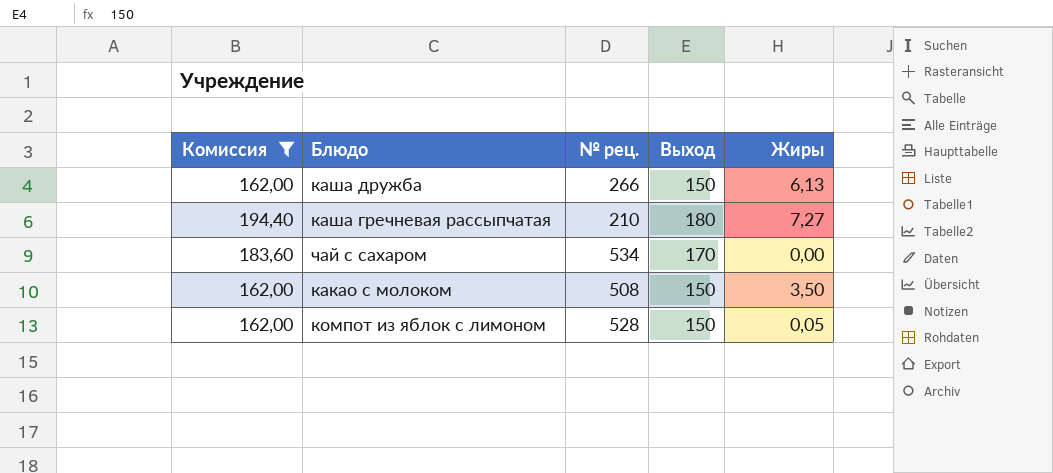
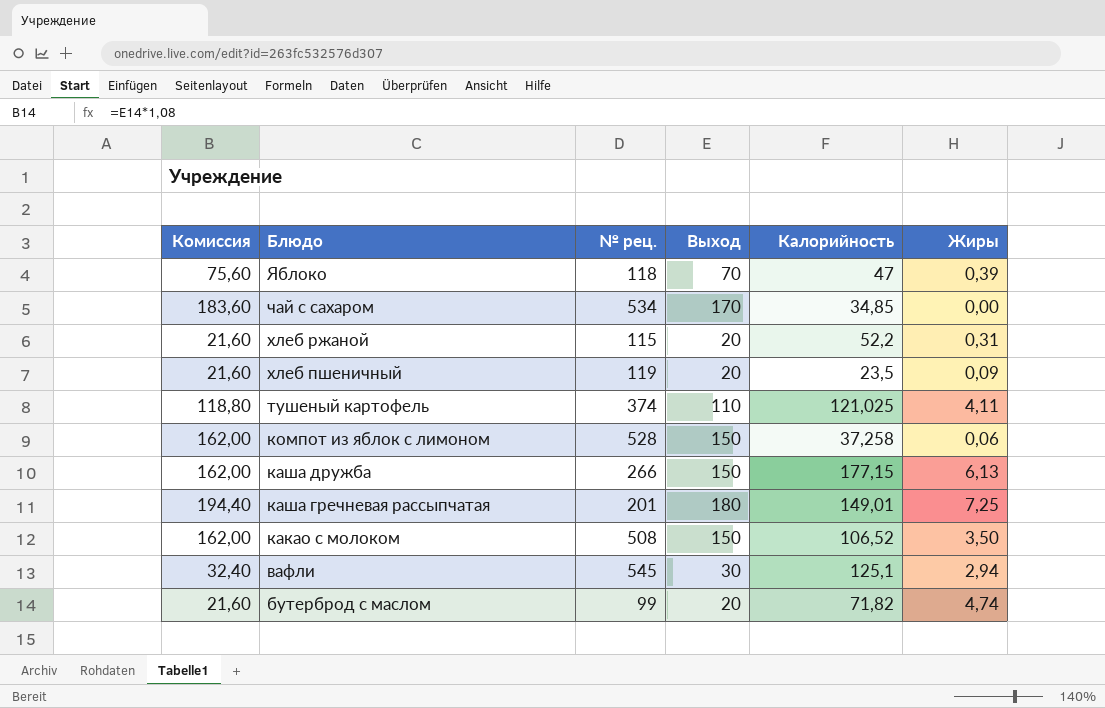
filter: Комиссия >= 162,00 -> none
row order: none -> Блюдо descending
column Калорийность | position: none -> 5
компот из яблок с лимоном | Жиры: 0,05 -> 0,06
каша гречневая рассыпчатая | № рец.: 210 -> 201
каша гречневая рассыпчатая | Жиры: 7,27 -> 7,25

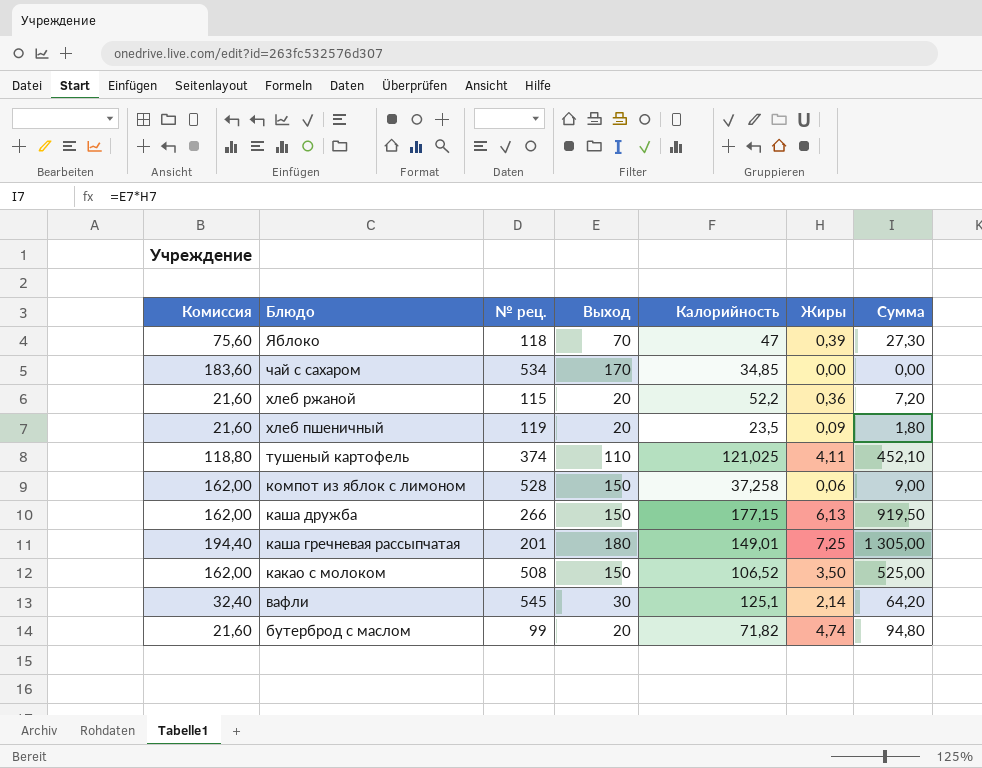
column Сумма | formula: none -> [Выход] * [Жиры]
хлеб ржаной | Жиры: 0,31 -> 0,36
вафли | Жиры: 2,94 -> 2,14

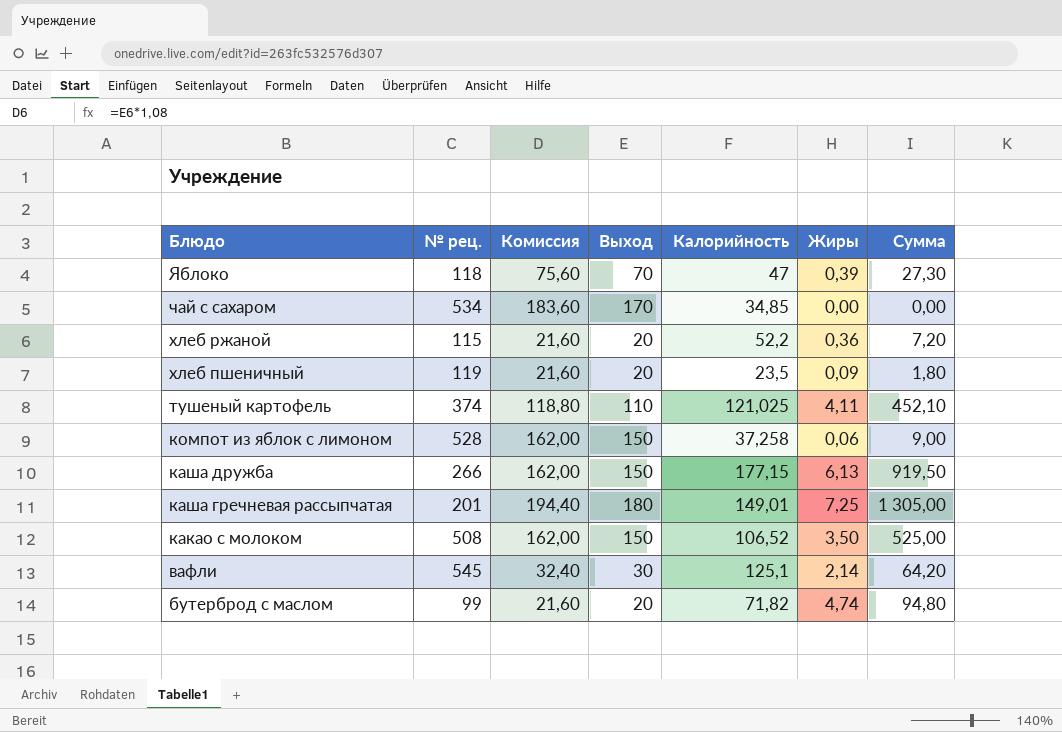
column Комиссия | position: 1 -> 3

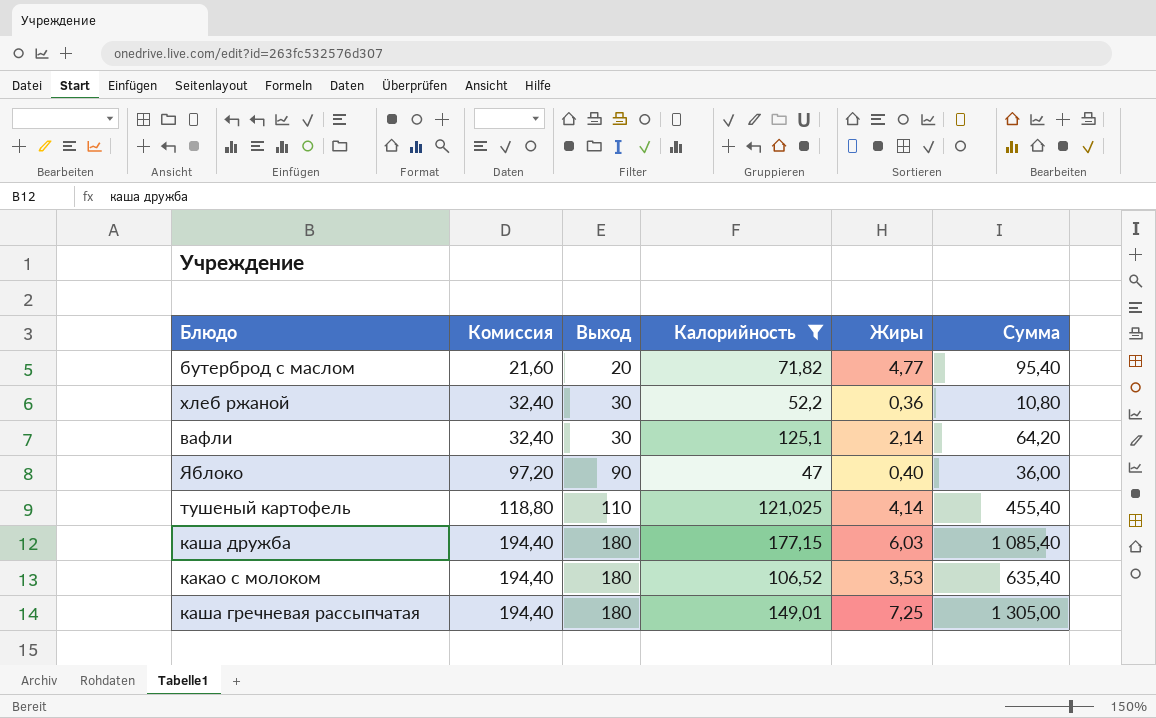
filter: none -> Калорийность >= 47
row order: Блюдо descending -> Комиссия ascending
column № рец. | position: 2 -> none
бутерброд с маслом | Жиры: 4,74 -> 4,77
бутерброд с маслом | Сумма: 94,80 -> 95,40
хлеб ржаной | Комиссия: 21,60 -> 32,40
хлеб ржаной | Выход: 20 -> 30
хлеб ржаной | Сумма: 7,20 -> 10,80
Яблоко | Комиссия: 75,60 -> 97,20
Яблоко | Выход: 70 -> 90
Яблоко | Жиры: 0,39 -> 0,40
Яблоко | Сумма: 27,30 -> 36,00
тушеный картофель | Жиры: 4,11 -> 4,14
тушеный картофель | Сумма: 452,10 -> 455,40
каша дружба | Комиссия: 162,00 -> 194,40
каша дружба | Выход: 150 -> 180
каша дружба | Жиры: 6,13 -> 6,03
каша дружба | Сумма: 919,50 -> 1 085,40
какао с молоком | Комиссия: 162,00 -> 194,40
какао с молоком | Выход: 150 -> 180
какао с молоком | Жиры: 3,50 -> 3,53
какао с молоком | Сумма: 525,00 -> 635,40

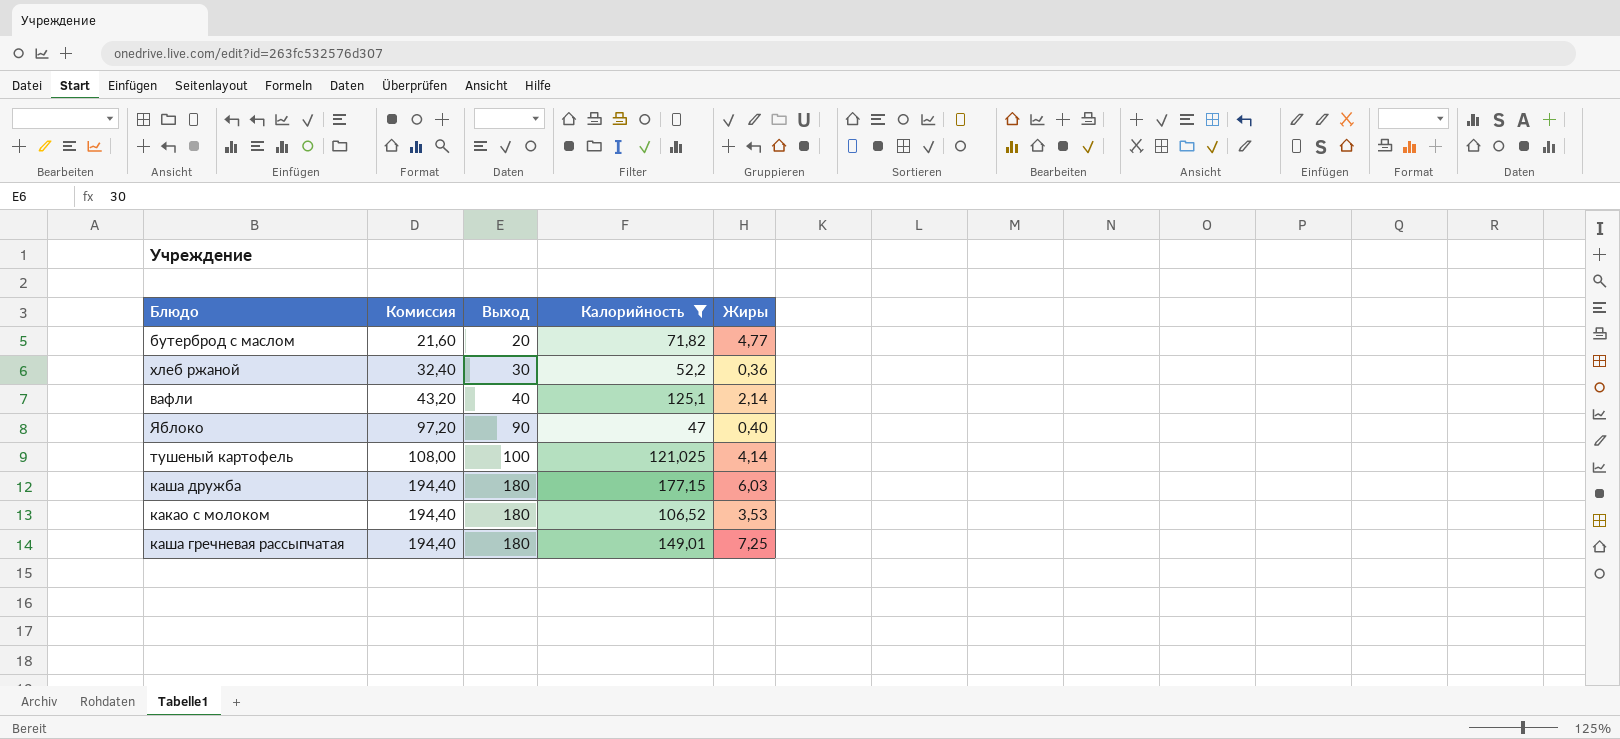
column Сумма | formula: [Выход] * [Жиры] -> none
вафли | Комиссия: 32,40 -> 43,20
вафли | Выход: 30 -> 40
тушеный картофель | Комиссия: 118,80 -> 108,00
тушеный картофель | Выход: 110 -> 100

